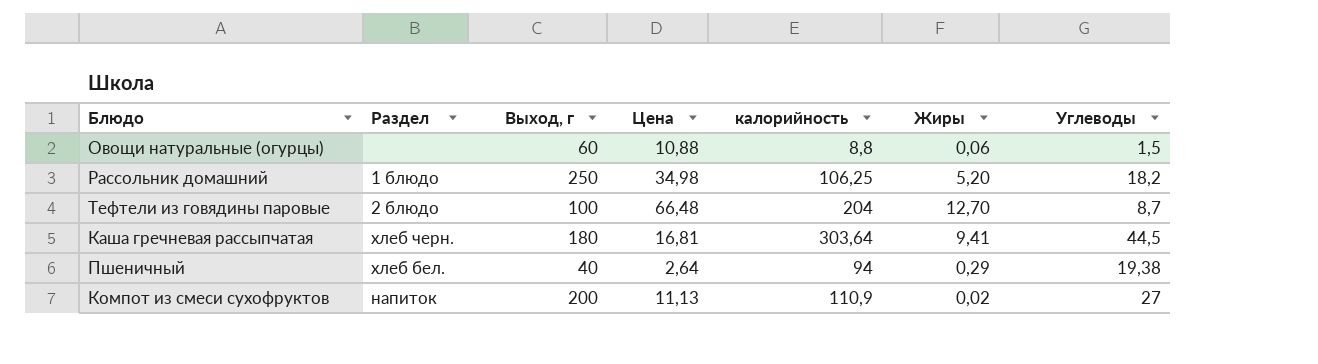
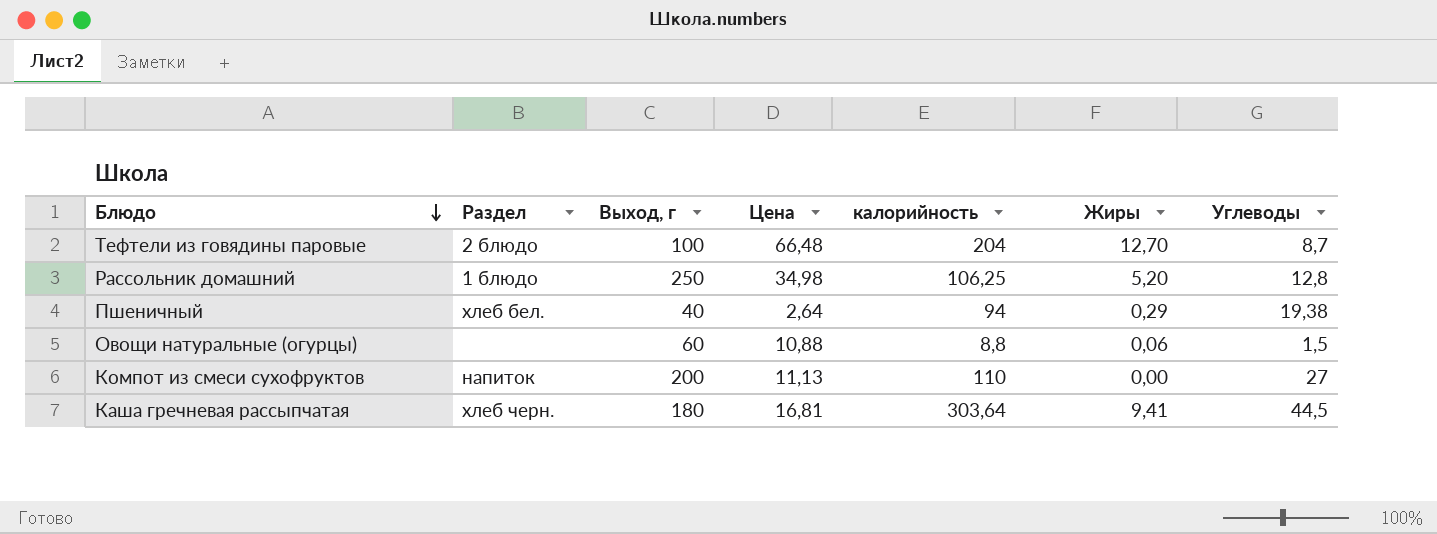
row order: none -> Блюдо descending
Рассольник домашний | Углеводы: 18,2 -> 12,8
Компот из смеси сухофруктов | калорийность: 110,9 -> 110
Компот из смеси сухофруктов | Жиры: 0,02 -> 0,00

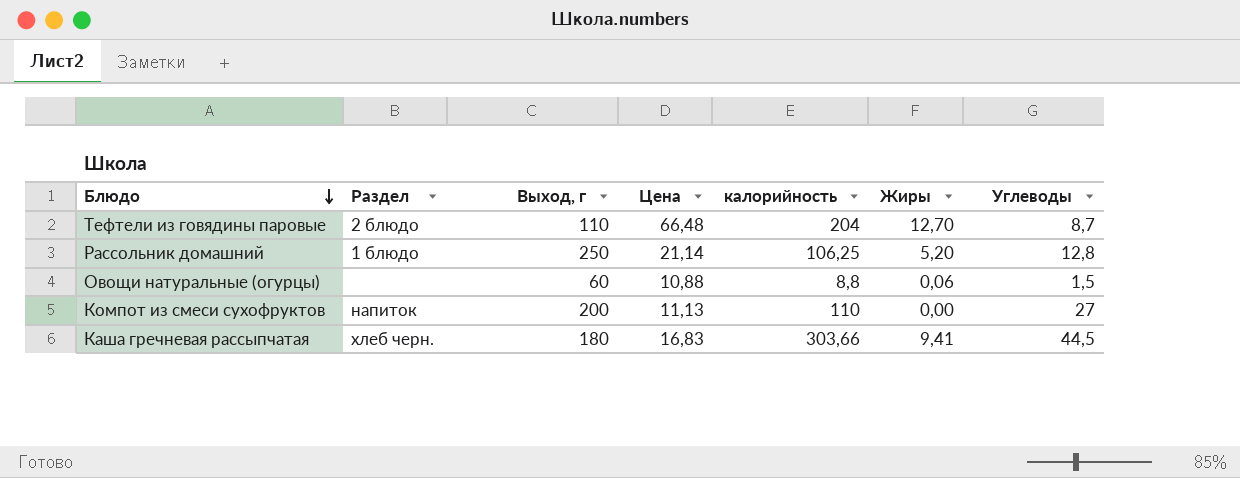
row Пшеничный: хлеб бел. | 40 | 2,64 | 94 | 0,29 | 19,38 -> none
Тефтели из говядины паровые | Выход, г: 100 -> 110
Рассольник домашний | Цена: 34,98 -> 21,14
Каша гречневая рассыпчатая | Цена: 16,81 -> 16,83
Каша гречневая рассыпчатая | калорийность: 303,64 -> 303,66

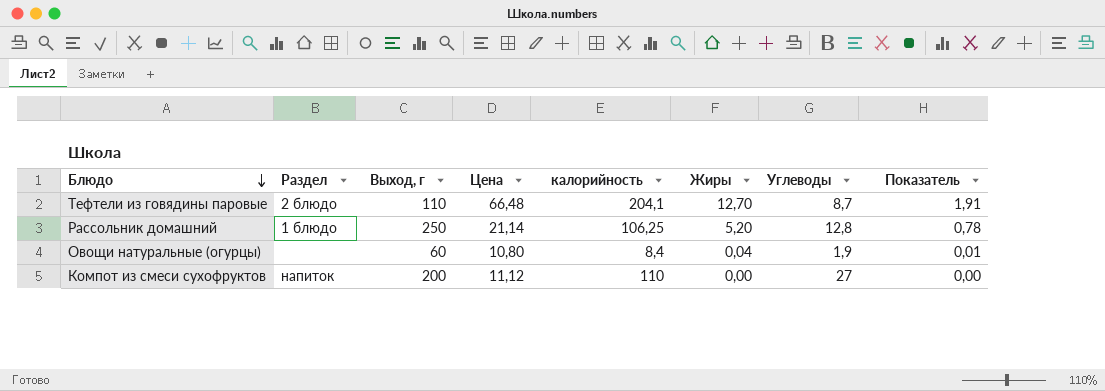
column Показатель | formula: none -> [Жиры] * 0,15
row Каша гречневая рассыпчатая: хлеб черн. | 180 | 16,83 | 303,66 | 9,41 | 44,5 -> none
Тефтели из говядины паровые | калорийность: 204 -> 204,1
Овощи натуральные (огурцы) | Цена: 10,88 -> 10,80
Овощи натуральные (огурцы) | калорийность: 8,8 -> 8,4
Овощи натуральные (огурцы) | Жиры: 0,06 -> 0,04
Овощи натуральные (огурцы) | Углеводы: 1,5 -> 1,9
Компот из смеси сухофруктов | Цена: 11,13 -> 11,12

